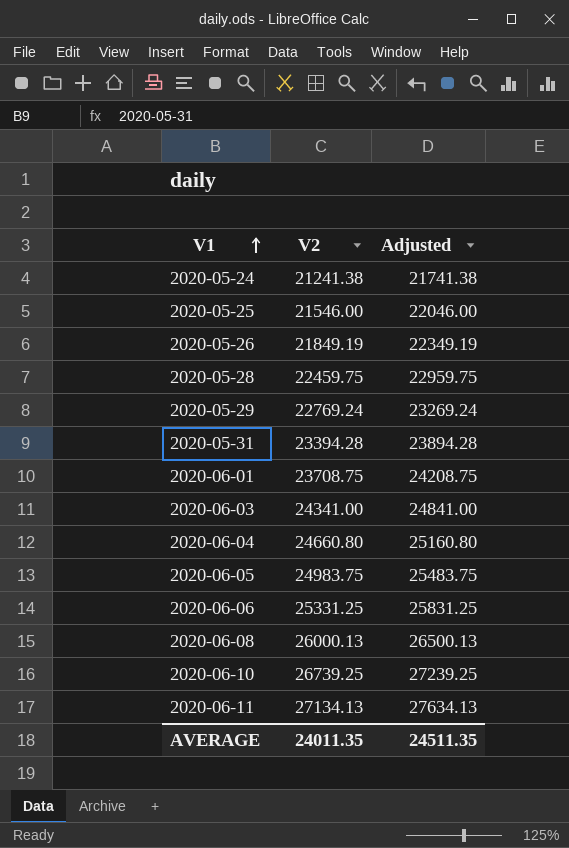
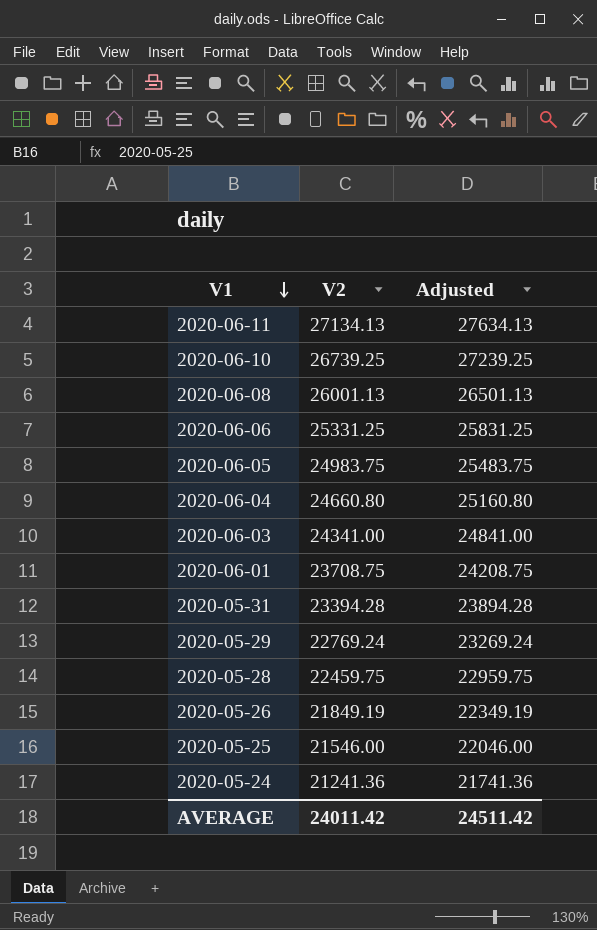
row order: V1 ascending -> V1 descending
2020-06-08 | V2: 26000.13 -> 26001.13
2020-06-08 | Adjusted: 26500.13 -> 26501.13
2020-05-24 | V2: 21241.38 -> 21241.36
2020-05-24 | Adjusted: 21741.38 -> 21741.36
AVERAGE | V2: 24011.35 -> 24011.42
AVERAGE | Adjusted: 24511.35 -> 24511.42

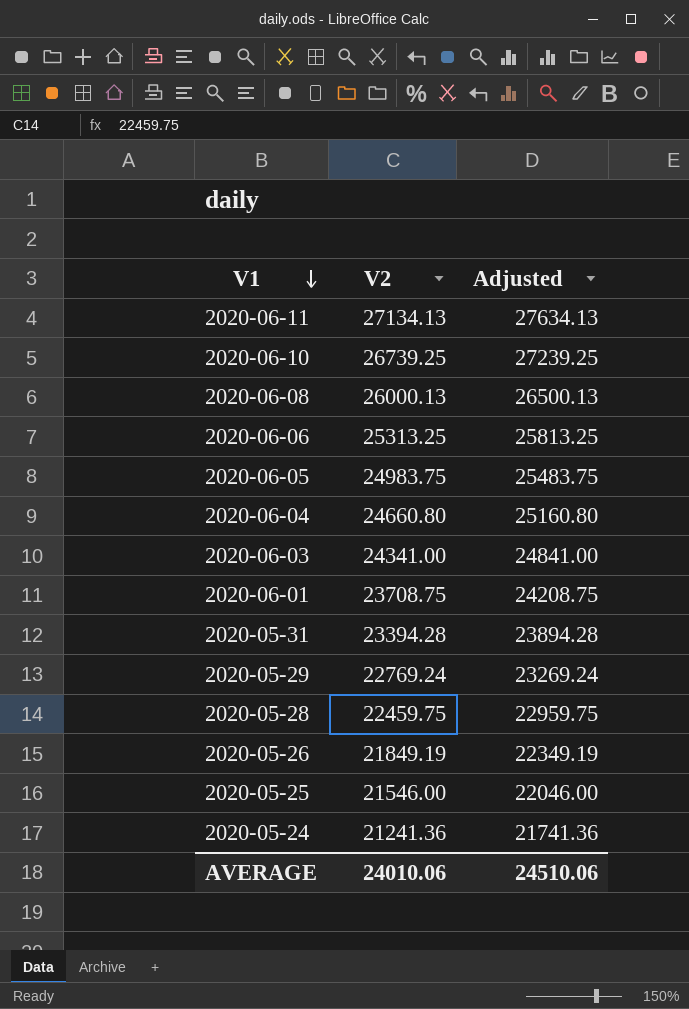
2020-06-08 | V2: 26001.13 -> 26000.13
2020-06-08 | Adjusted: 26501.13 -> 26500.13
2020-06-06 | V2: 25331.25 -> 25313.25
2020-06-06 | Adjusted: 25831.25 -> 25813.25
AVERAGE | V2: 24011.42 -> 24010.06
AVERAGE | Adjusted: 24511.42 -> 24510.06

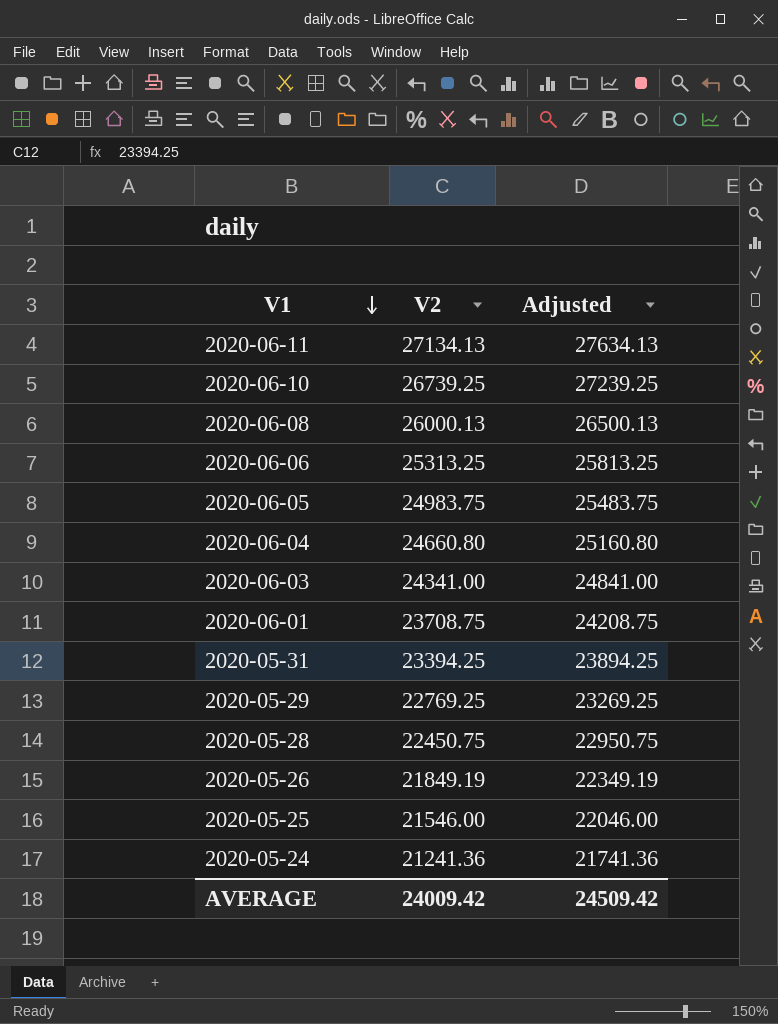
2020-05-31 | V2: 23394.28 -> 23394.25
2020-05-31 | Adjusted: 23894.28 -> 23894.25
2020-05-29 | V2: 22769.24 -> 22769.25
2020-05-29 | Adjusted: 23269.24 -> 23269.25
2020-05-28 | V2: 22459.75 -> 22450.75
2020-05-28 | Adjusted: 22959.75 -> 22950.75
AVERAGE | V2: 24010.06 -> 24009.42
AVERAGE | Adjusted: 24510.06 -> 24509.42

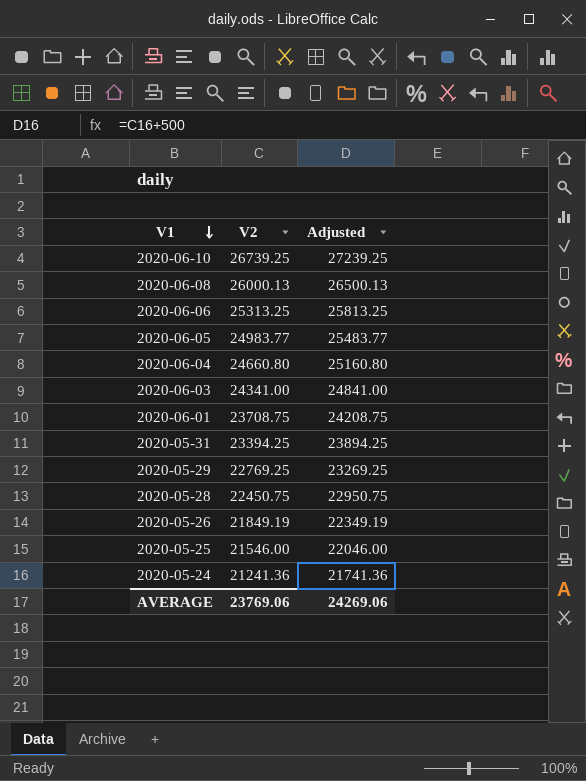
row 2020-06-11: 27134.13 | 27634.13 -> none
2020-06-05 | V2: 24983.75 -> 24983.77
2020-06-05 | Adjusted: 25483.75 -> 25483.77
AVERAGE | V2: 24009.42 -> 23769.06
AVERAGE | Adjusted: 24509.42 -> 24269.06

